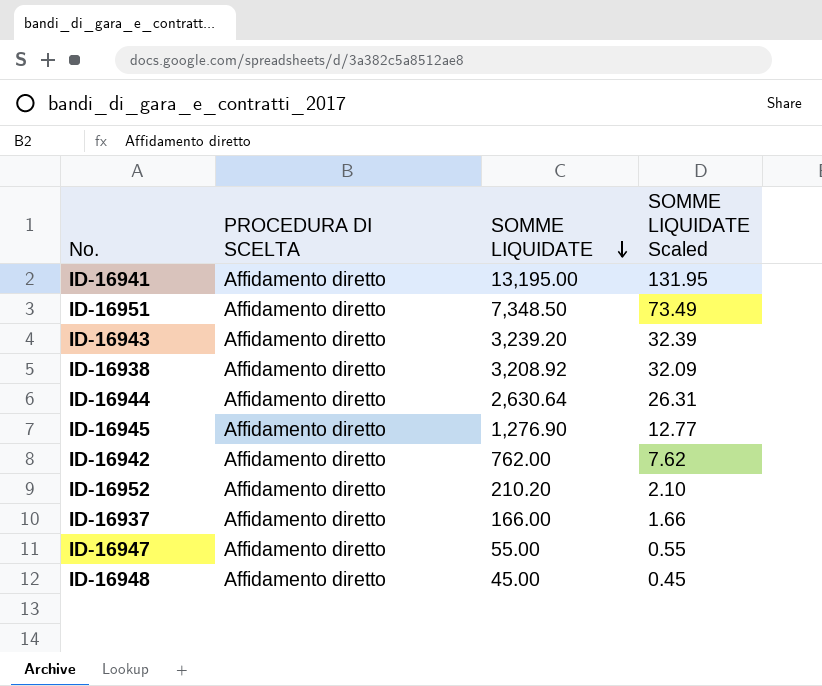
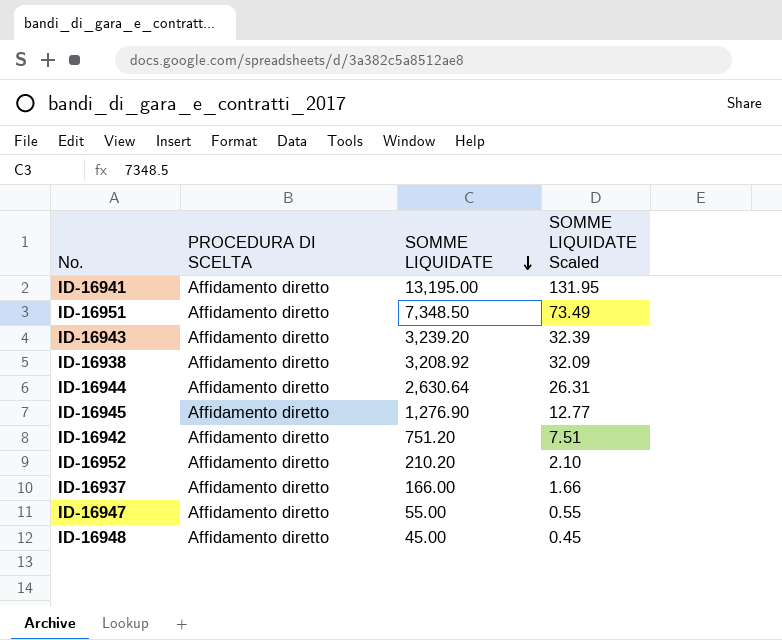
ID-16942 | SOMME LIQUIDATE: 762.00 -> 751.20
ID-16942 | SOMME LIQUIDATE Scaled: 7.62 -> 7.51

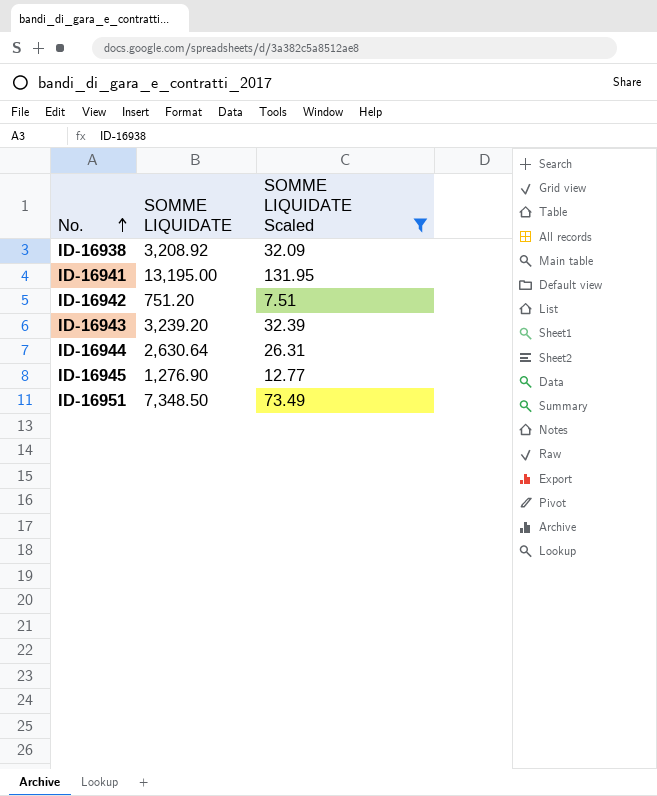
filter: none -> SOMME LIQUIDATE Scaled >= 7.51
row order: SOMME LIQUIDATE descending -> No. ascending
column PROCEDURA DI SCELTA | position: 2 -> none

